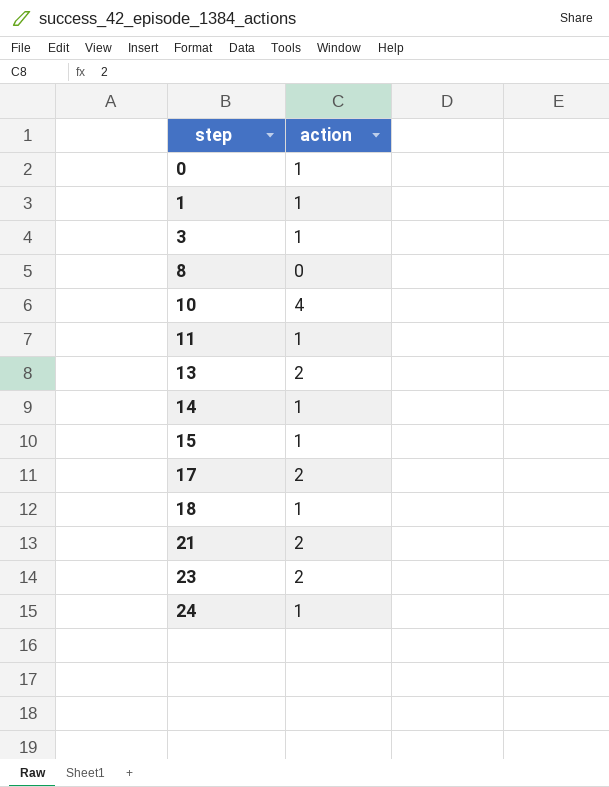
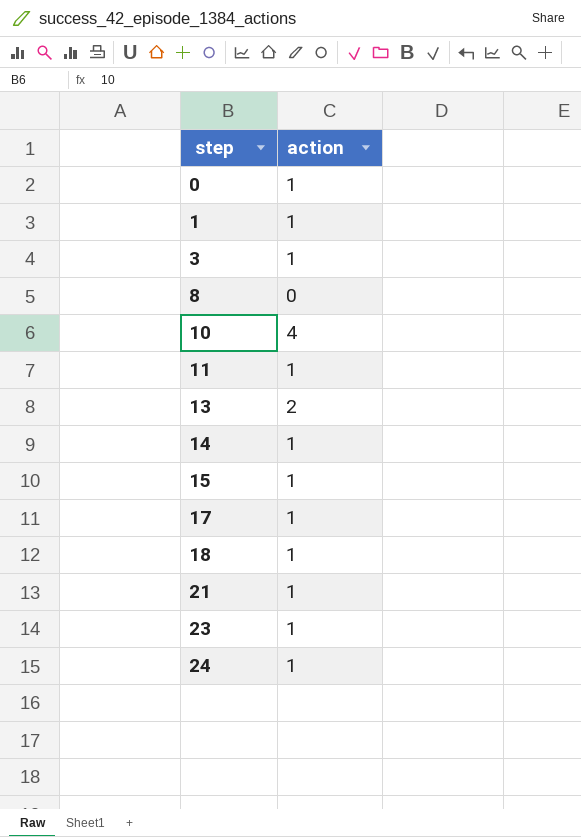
17 | action: 2 -> 1
21 | action: 2 -> 1
23 | action: 2 -> 1

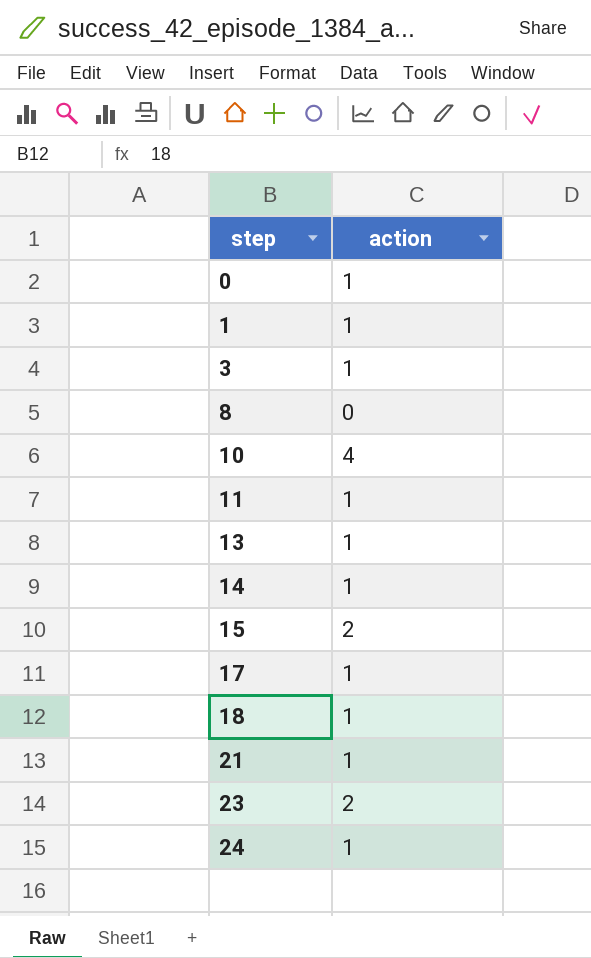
13 | action: 2 -> 1
15 | action: 1 -> 2
23 | action: 1 -> 2

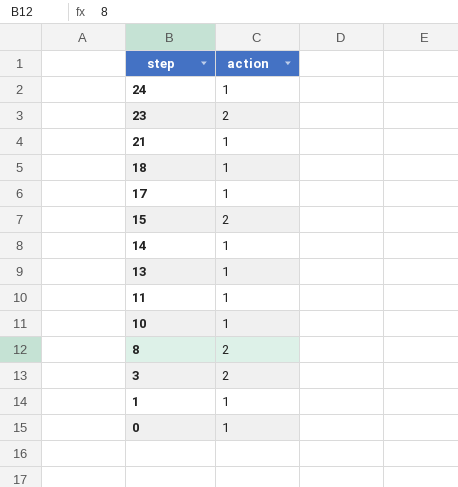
row order: step ascending -> step descending
10 | action: 4 -> 1
8 | action: 0 -> 2
3 | action: 1 -> 2

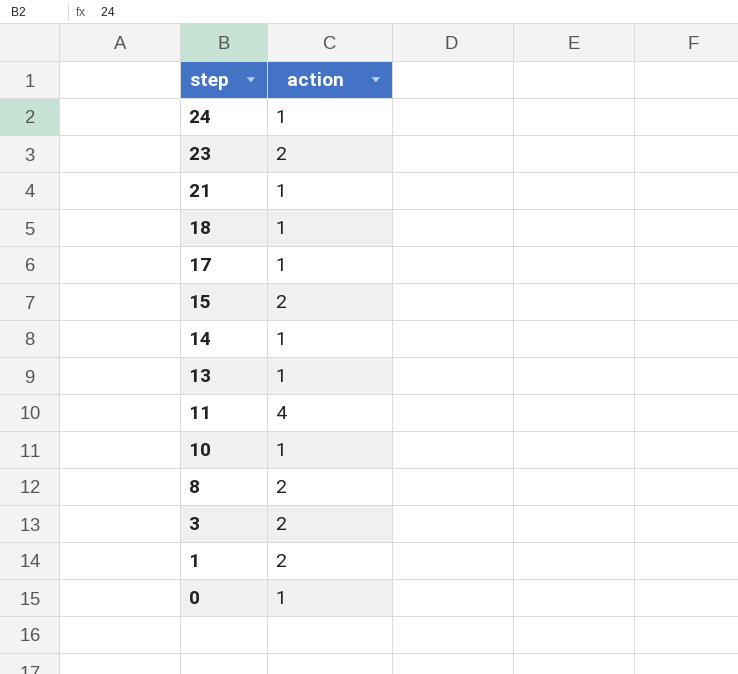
11 | action: 1 -> 4
1 | action: 1 -> 2

